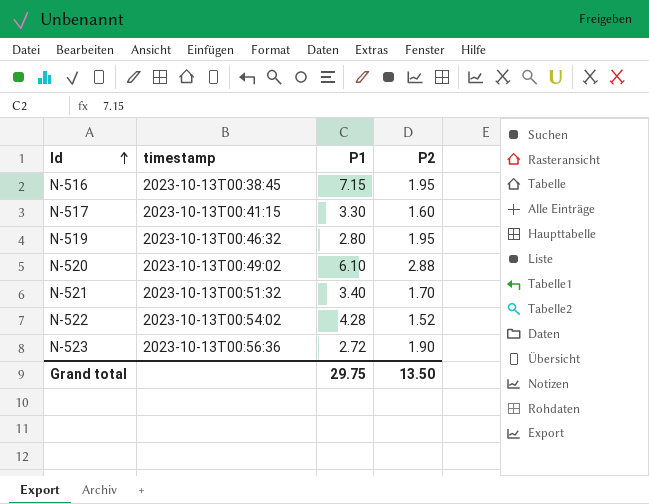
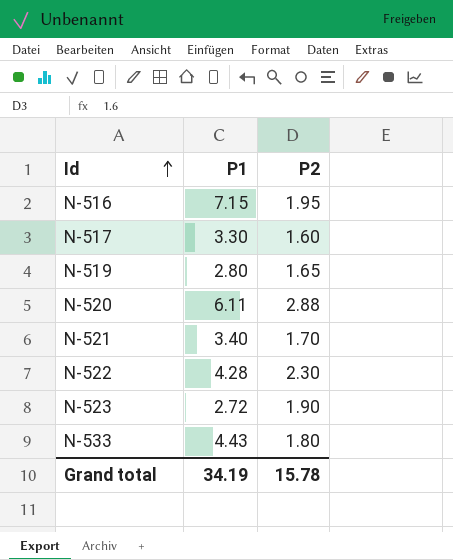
column timestamp | position: 2 -> none
N-519 | P2: 1.95 -> 1.65
N-520 | P1: 6.10 -> 6.11
N-522 | P2: 1.52 -> 2.30
row N-533: none -> 4.43 | 1.80
Grand total | P1: 29.75 -> 34.19
Grand total | P2: 13.50 -> 15.78

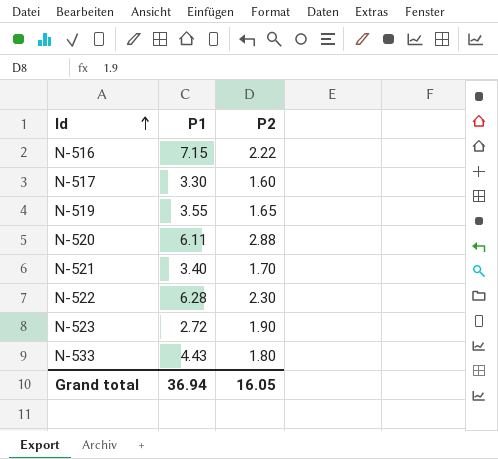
N-516 | P2: 1.95 -> 2.22
N-519 | P1: 2.80 -> 3.55
N-522 | P1: 4.28 -> 6.28
Grand total | P1: 34.19 -> 36.94
Grand total | P2: 15.78 -> 16.05

